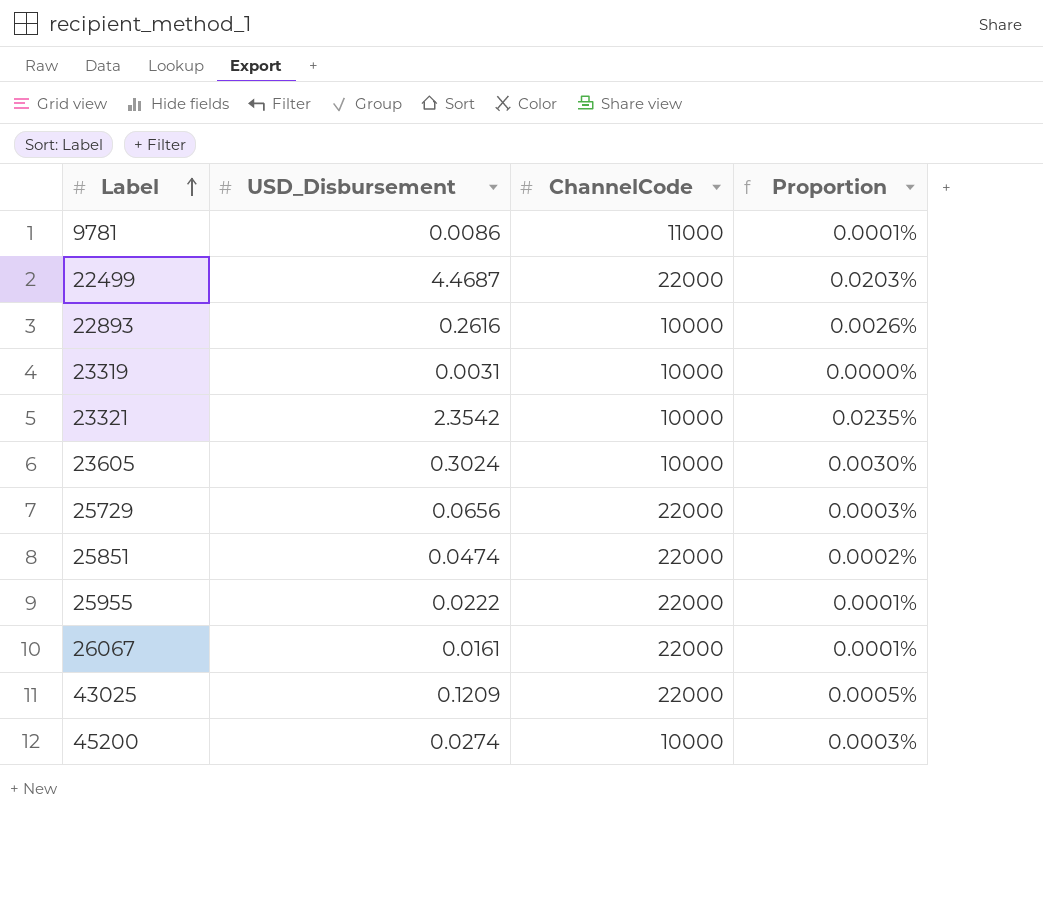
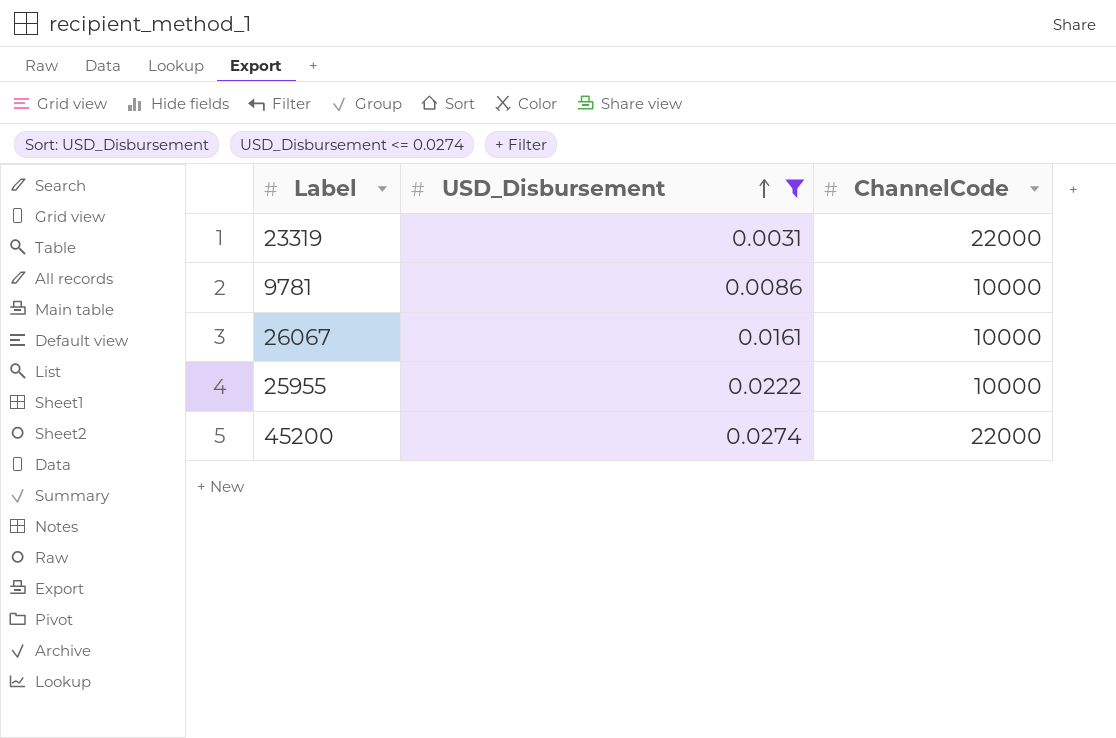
filter: none -> USD_Disbursement <= 0.0274
row order: Label ascending -> USD_Disbursement ascending
column Proportion | formula: [USD_Disbursement] / [ChannelCode] -> none
23319 | ChannelCode: 10000 -> 22000
9781 | ChannelCode: 11000 -> 10000
26067 | ChannelCode: 22000 -> 10000
25955 | ChannelCode: 22000 -> 10000
45200 | ChannelCode: 10000 -> 22000

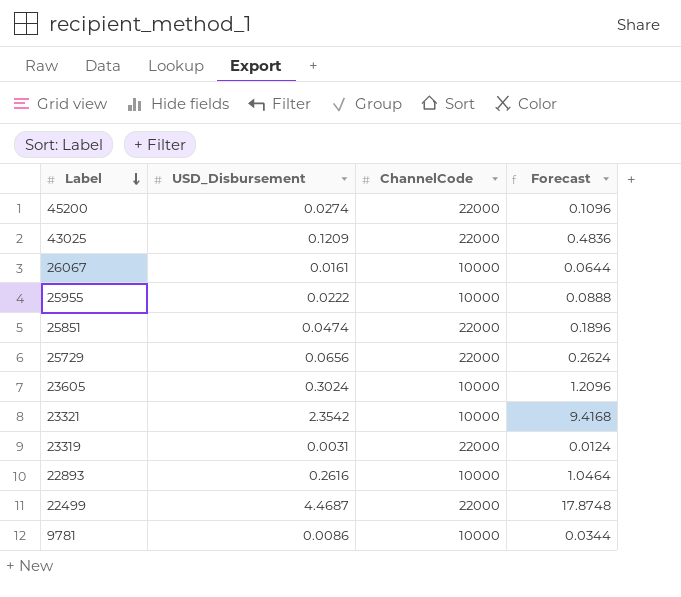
filter: USD_Disbursement <= 0.0274 -> none
row order: USD_Disbursement ascending -> Label descending
column Forecast | formula: none -> [USD_Disbursement] * 4

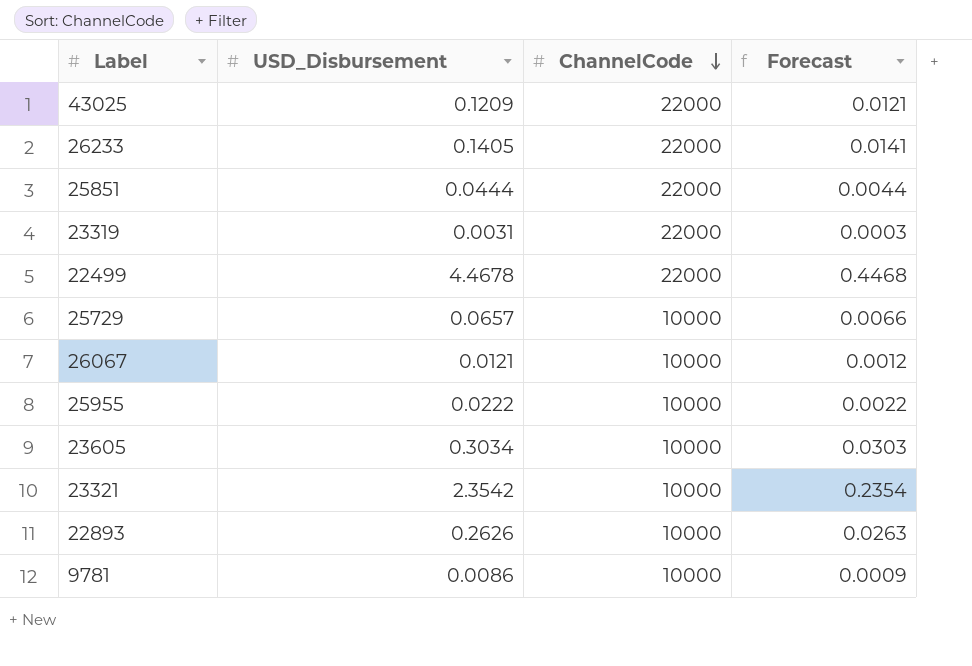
row order: Label descending -> ChannelCode descending
column Forecast | formula: [USD_Disbursement] * 4 -> [USD_Disbursement] * 0.1
row 45200: 0.0274 | 22000 | 0.1096 -> none
row 26233: none -> 0.1405 | 22000 | 0.0141
25851 | USD_Disbursement: 0.0474 -> 0.0444
22499 | USD_Disbursement: 4.4687 -> 4.4678
25729 | USD_Disbursement: 0.0656 -> 0.0657
25729 | ChannelCode: 22000 -> 10000
26067 | USD_Disbursement: 0.0161 -> 0.0121
23605 | USD_Disbursement: 0.3024 -> 0.3034
22893 | USD_Disbursement: 0.2616 -> 0.2626

